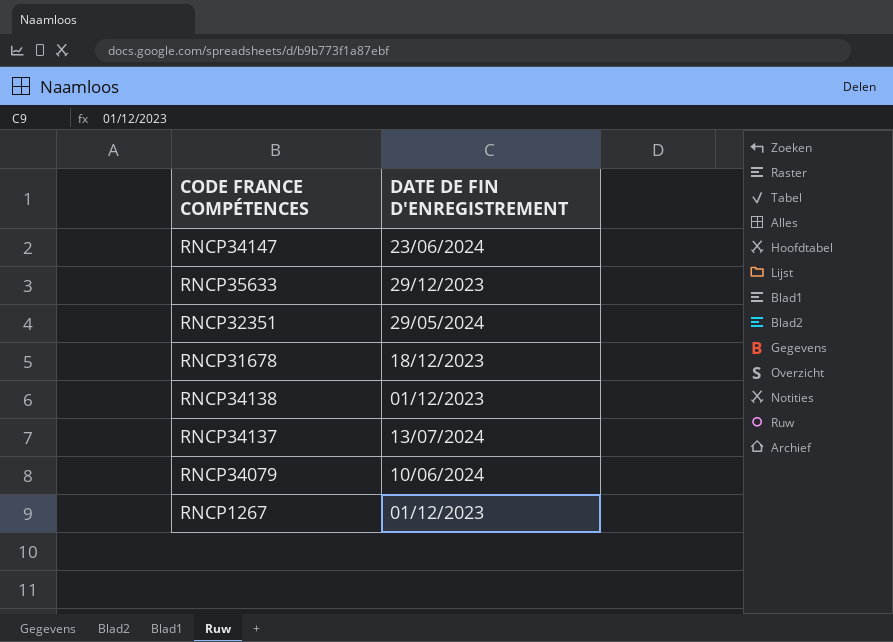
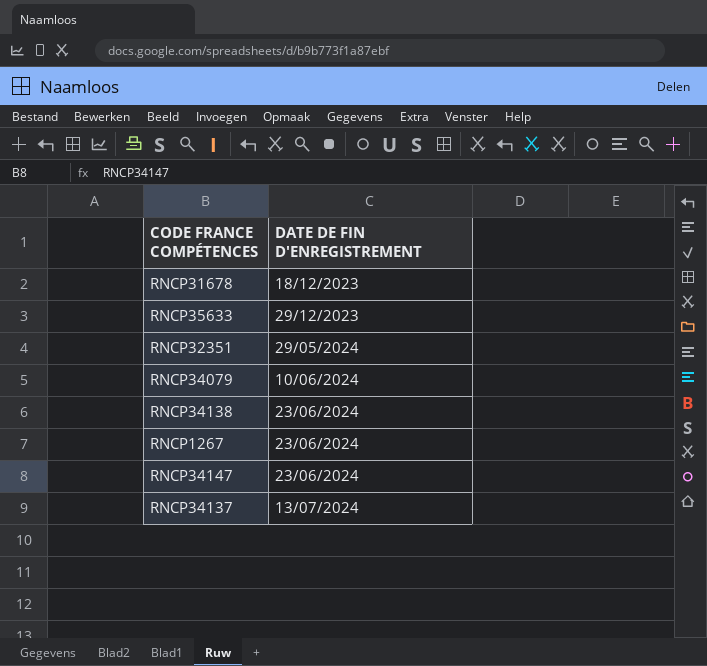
row order: none -> DATE DE FIN D'ENREGISTREMENT ascending
RNCP34138 | DATE DE FIN D'ENREGISTREMENT: 01/12/2023 -> 23/06/2024
RNCP1267 | DATE DE FIN D'ENREGISTREMENT: 01/12/2023 -> 23/06/2024

